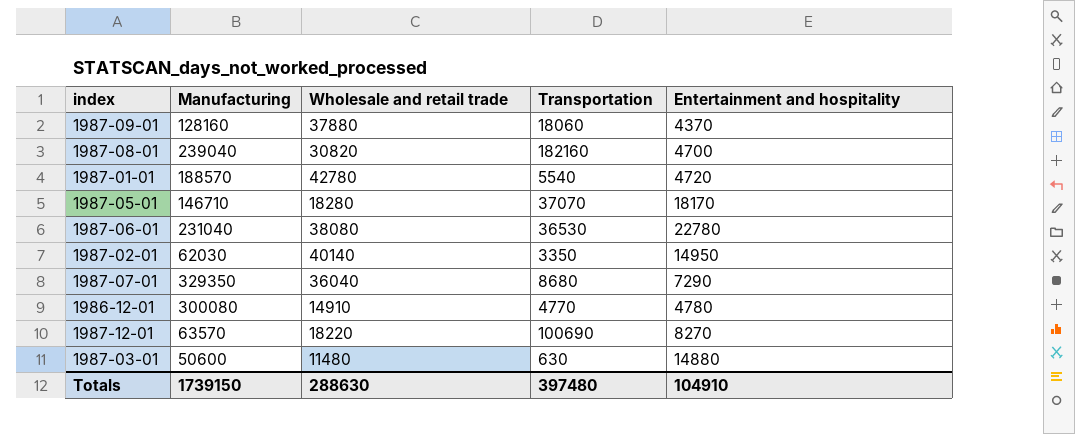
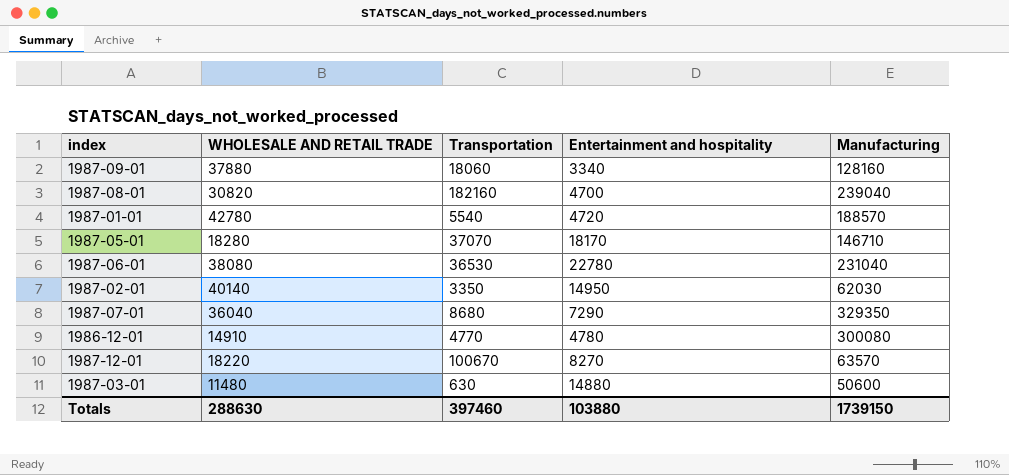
column name: Wholesale and retail trade -> WHOLESALE AND RETAIL TRADE
column Manufacturing | position: 2 -> 5
1987-09-01 | Entertainment and hospitality: 4370 -> 3340
1987-12-01 | Transportation: 100690 -> 100670
Totals | Transportation: 397480 -> 397460
Totals | Entertainment and hospitality: 104910 -> 103880

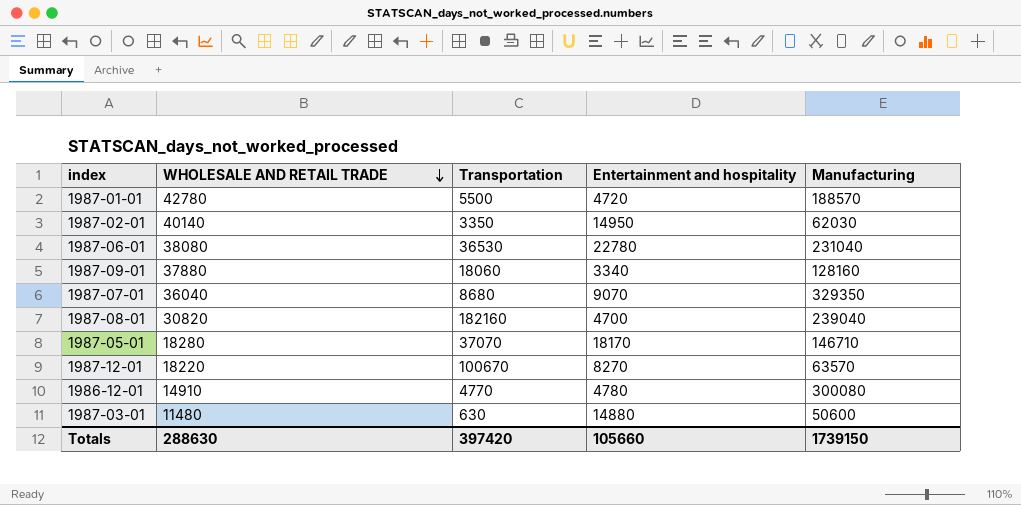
row order: none -> WHOLESALE AND RETAIL TRADE descending
1987-01-01 | Transportation: 5540 -> 5500
1987-07-01 | Entertainment and hospitality: 7290 -> 9070
Totals | Transportation: 397460 -> 397420
Totals | Entertainment and hospitality: 103880 -> 105660

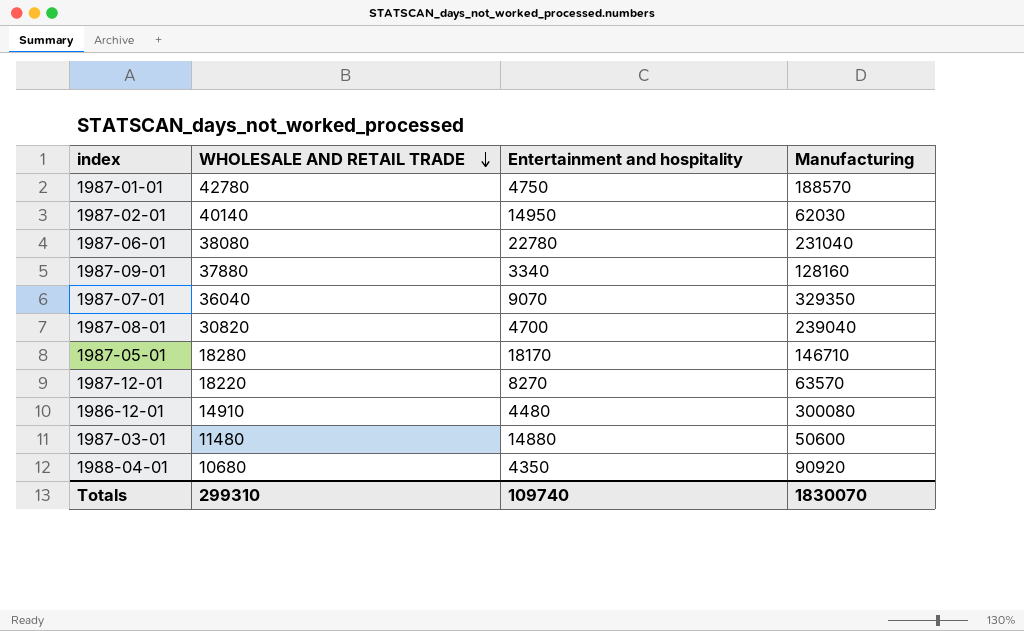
column Transportation | position: 3 -> none
1987-01-01 | Entertainment and hospitality: 4720 -> 4750
1986-12-01 | Entertainment and hospitality: 4780 -> 4480
row 1988-04-01: none -> 10680 | 4350 | 90920
Totals | WHOLESALE AND RETAIL TRADE: 288630 -> 299310
Totals | Entertainment and hospitality: 105660 -> 109740
Totals | Manufacturing: 1739150 -> 1830070

